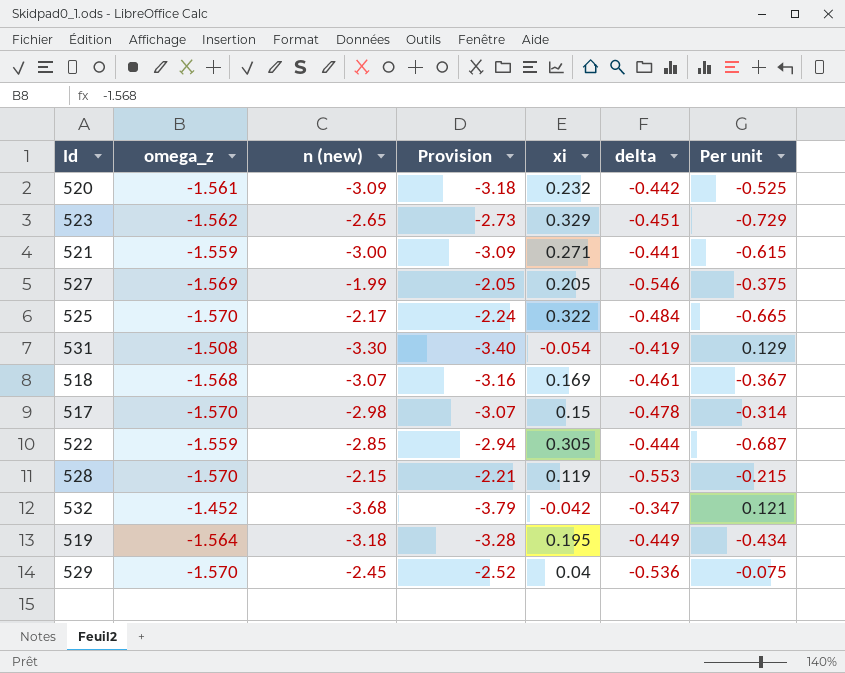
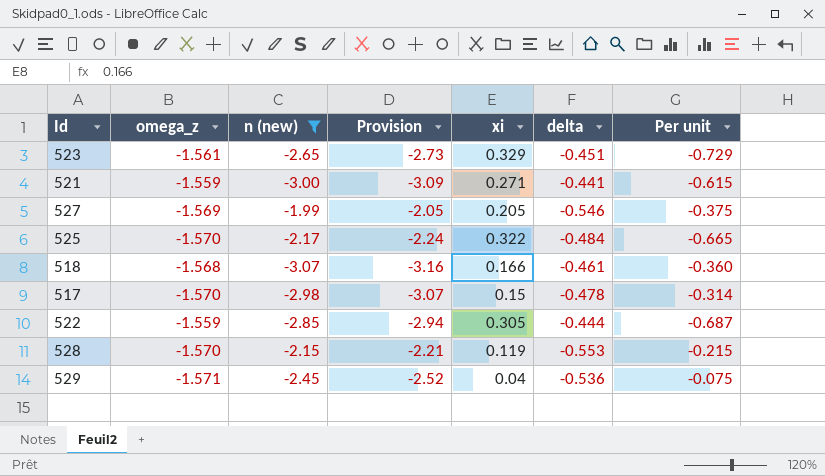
filter: none -> n (new) >= -3.07
523 | omega_z: -1.562 -> -1.561
518 | xi: 0.169 -> 0.166
518 | Per unit: -0.367 -> -0.360
529 | omega_z: -1.570 -> -1.571

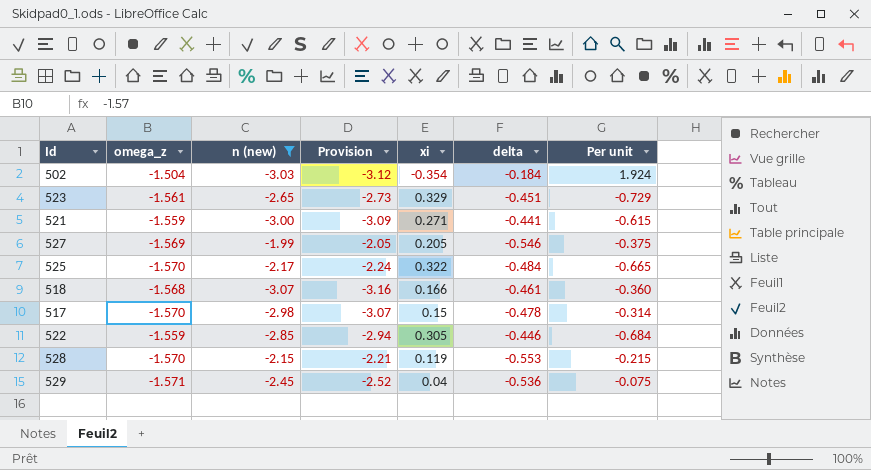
row 502: none -> -1.504 | -3.03 | -3.12 | -0.354 | -0.184 | 1.924
522 | delta: -0.444 -> -0.446
522 | Per unit: -0.687 -> -0.684

